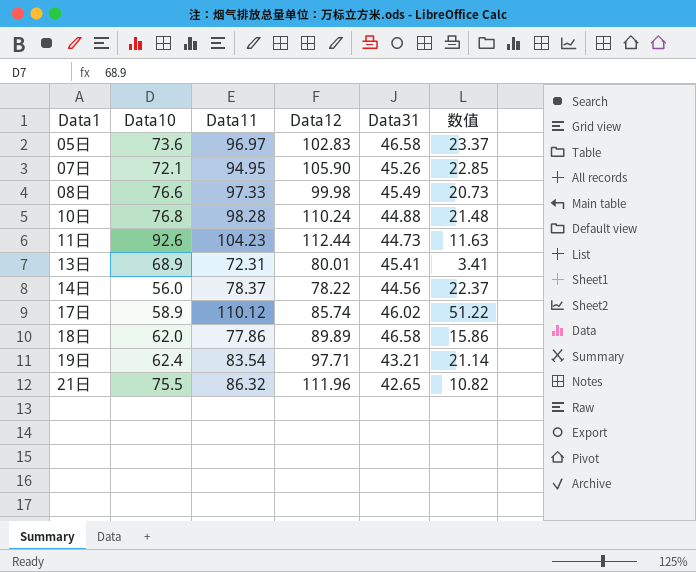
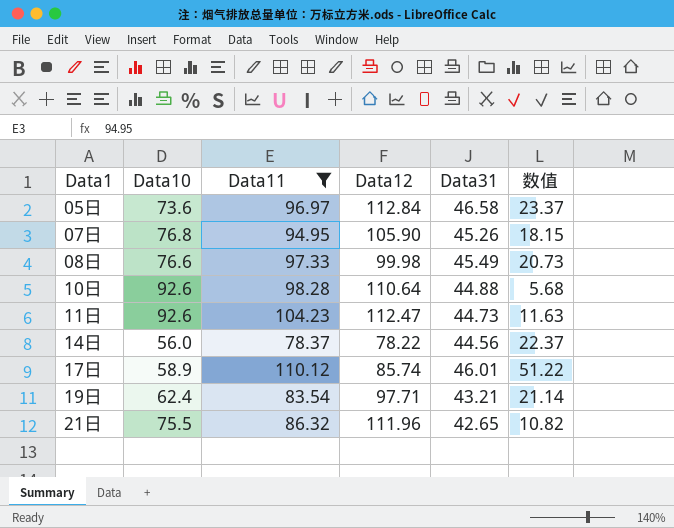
filter: none -> Data11 >= 78.37
05日 | Data12: 102.83 -> 112.84
07日 | Data10: 72.1 -> 76.8
07日 | 数值: 22.85 -> 18.15
10日 | Data10: 76.8 -> 92.6
10日 | Data12: 110.24 -> 110.64
10日 | 数值: 21.48 -> 5.68
11日 | Data12: 112.44 -> 112.47
17日 | Data31: 46.02 -> 46.01

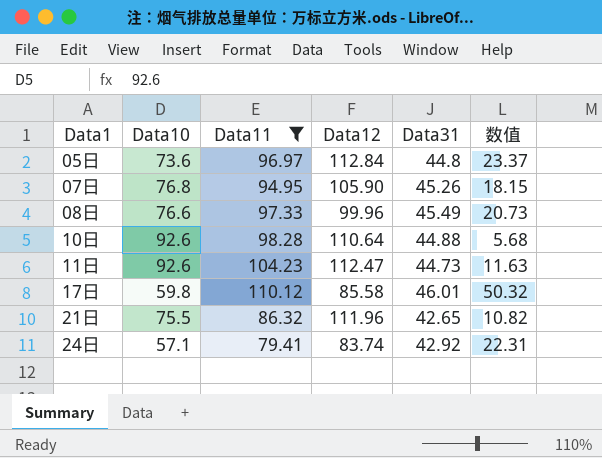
row 14日: 56.0 | 78.37 | 78.22 | 44.56 | 22.37 -> none
row 19日: 62.4 | 83.54 | 97.71 | 43.21 | 21.14 -> none
05日 | Data31: 46.58 -> 44.8
08日 | Data12: 99.98 -> 99.96
17日 | Data10: 58.9 -> 59.8
17日 | Data12: 85.74 -> 85.58
17日 | 数值: 51.22 -> 50.32
row 24日: none -> 57.1 | 79.41 | 83.74 | 42.92 | 22.31

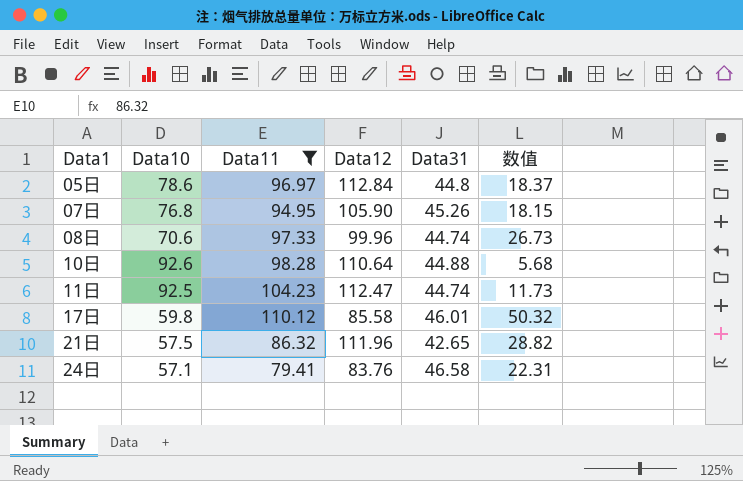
05日 | Data10: 73.6 -> 78.6
05日 | 数值: 23.37 -> 18.37
08日 | Data10: 76.6 -> 70.6
08日 | Data31: 45.49 -> 44.74
08日 | 数值: 20.73 -> 26.73
11日 | Data10: 92.6 -> 92.5
11日 | Data31: 44.73 -> 44.74
11日 | 数值: 11.63 -> 11.73
21日 | Data10: 75.5 -> 57.5
21日 | 数值: 10.82 -> 28.82
24日 | Data12: 83.74 -> 83.76
24日 | Data31: 42.92 -> 46.58

